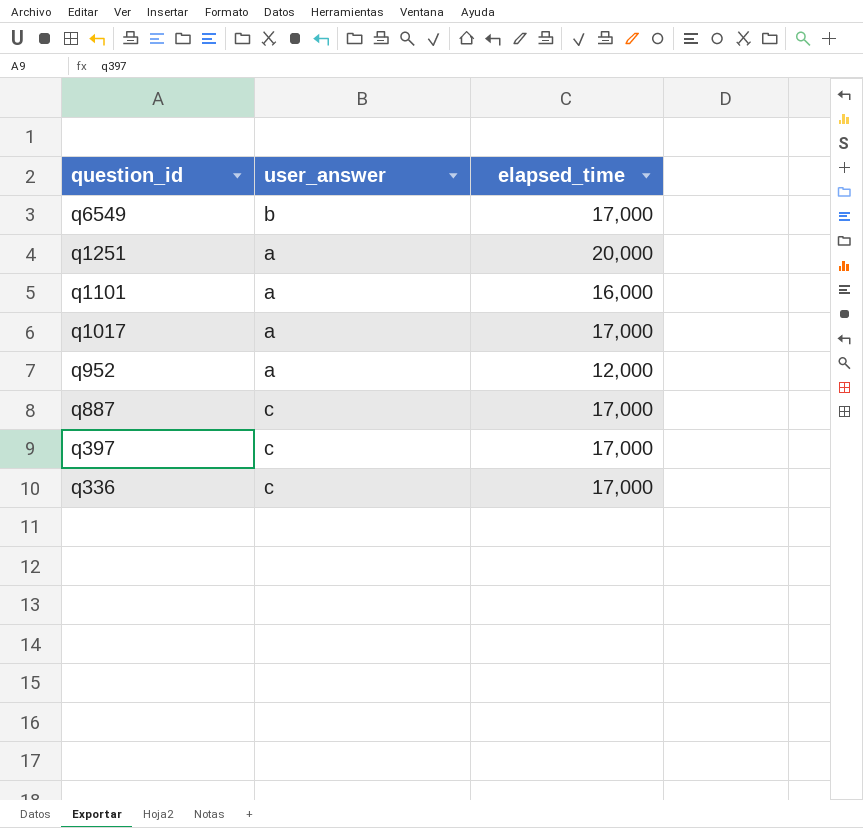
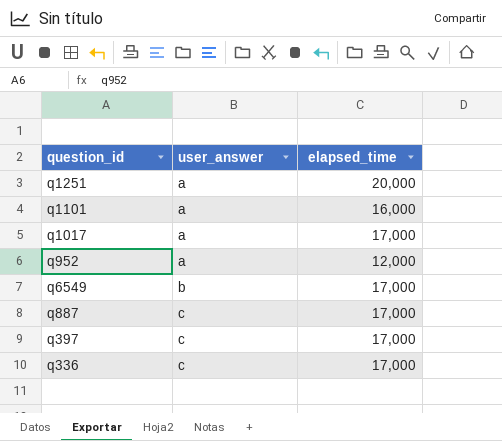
row order: question_id descending -> user_answer ascending

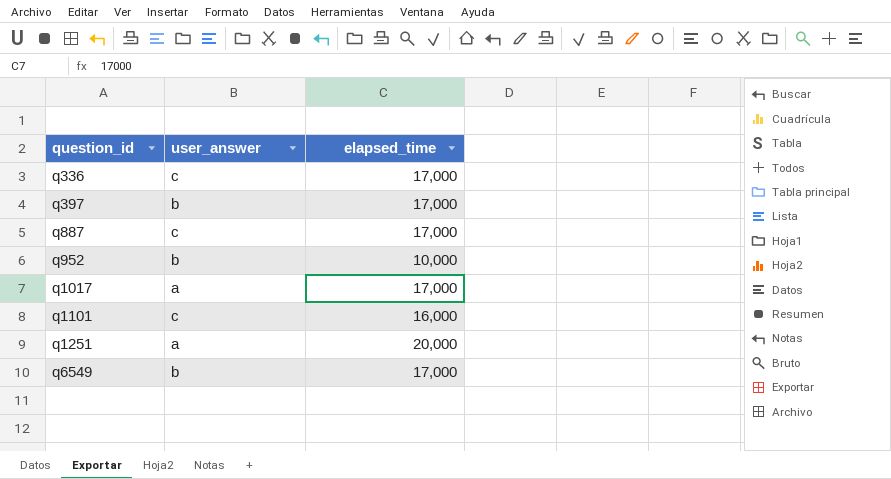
row order: user_answer ascending -> question_id ascending
q397 | user_answer: c -> b
q952 | user_answer: a -> b
q952 | elapsed_time: 12,000 -> 10,000
q1101 | user_answer: a -> c

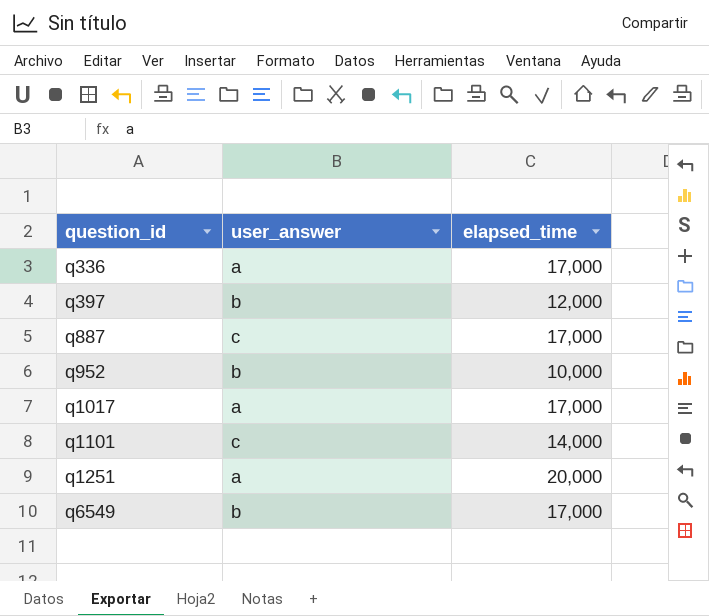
q336 | user_answer: c -> a
q397 | elapsed_time: 17,000 -> 12,000
q1101 | elapsed_time: 16,000 -> 14,000

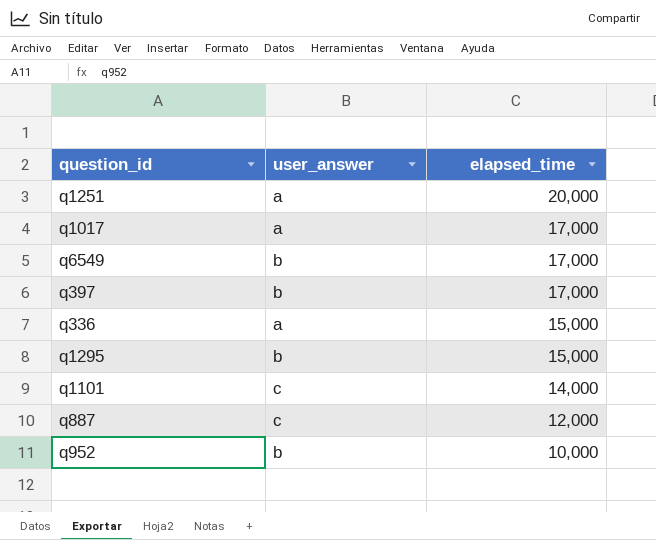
row order: question_id ascending -> elapsed_time descending
q397 | elapsed_time: 12,000 -> 17,000
q336 | elapsed_time: 17,000 -> 15,000
row q1295: none -> b | 15,000
q887 | elapsed_time: 17,000 -> 12,000

